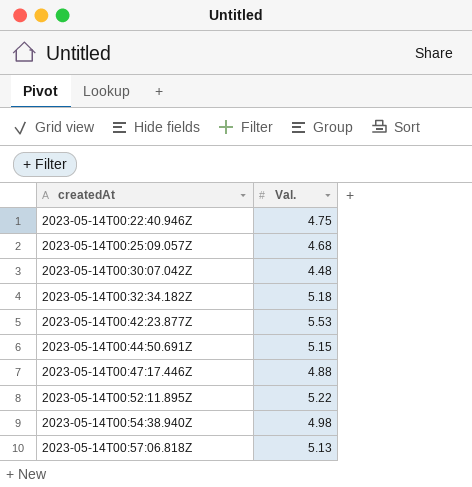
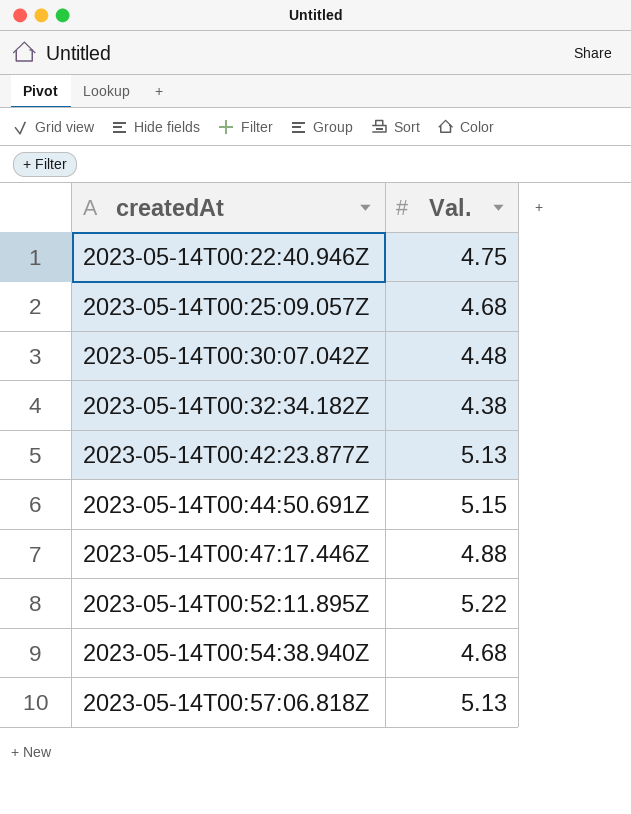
2023-05-14T00:32:34.182Z | Val.: 5.18 -> 4.38
2023-05-14T00:42:23.877Z | Val.: 5.53 -> 5.13
2023-05-14T00:54:38.940Z | Val.: 4.98 -> 4.68

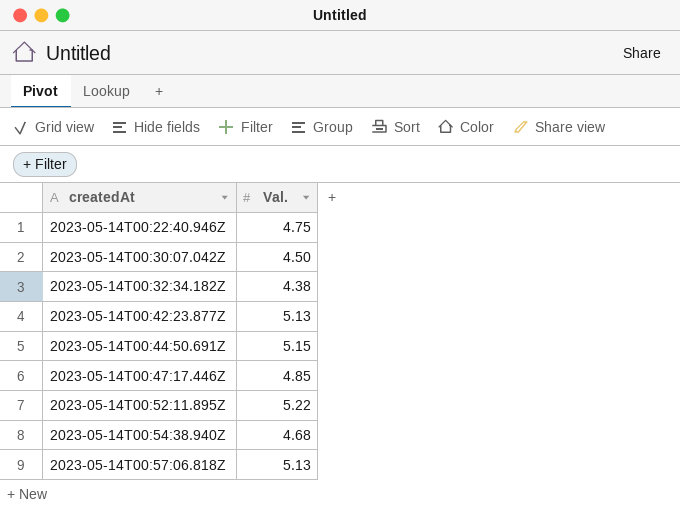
row 2023-05-14T00:25:09.057Z: 4.68 -> none
2023-05-14T00:30:07.042Z | Val.: 4.48 -> 4.50
2023-05-14T00:47:17.446Z | Val.: 4.88 -> 4.85

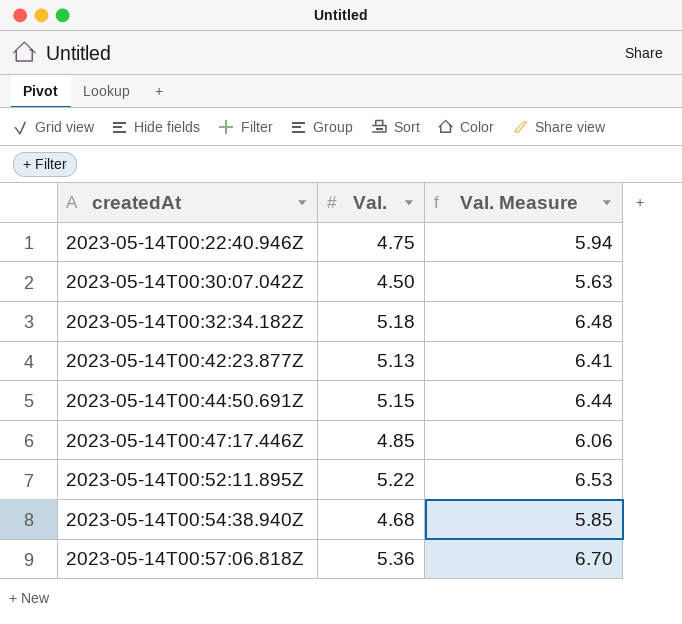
column Val. Measure | formula: none -> [Val.] * 1.25
2023-05-14T00:32:34.182Z | Val.: 4.38 -> 5.18
2023-05-14T00:57:06.818Z | Val.: 5.13 -> 5.36

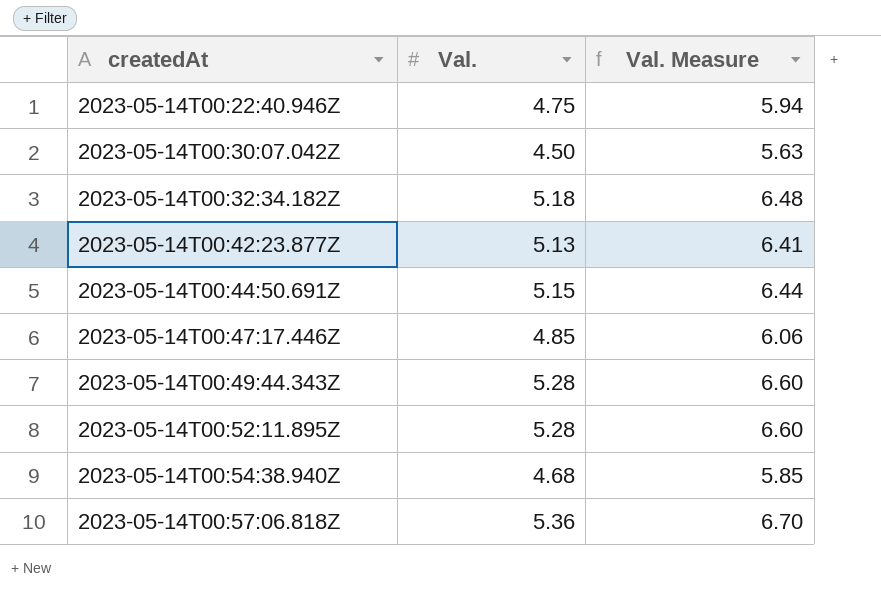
row 2023-05-14T00:49:44.343Z: none -> 5.28 | 6.60
2023-05-14T00:52:11.895Z | Val.: 5.22 -> 5.28
2023-05-14T00:52:11.895Z | Val. Measure: 6.53 -> 6.60

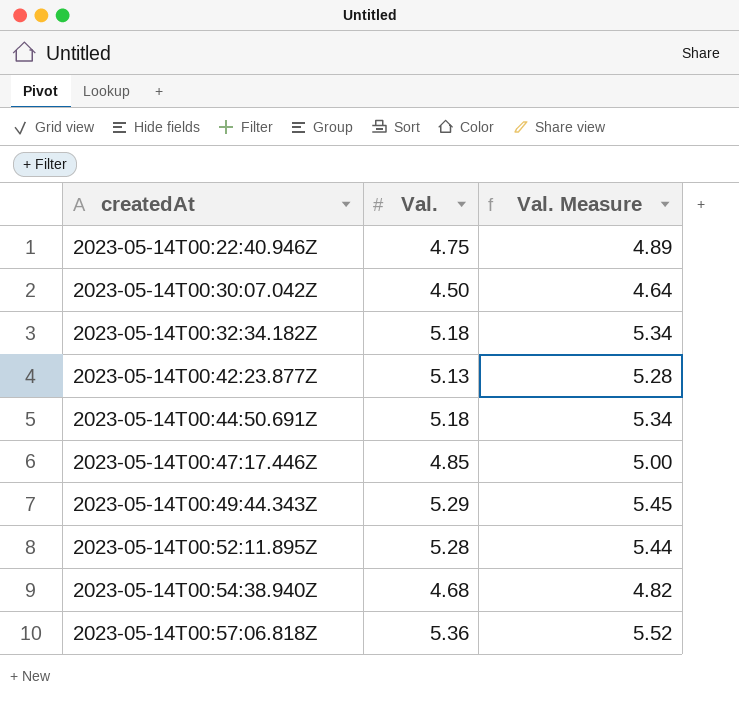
column Val. Measure | formula: [Val.] * 1.25 -> [Val.] * 1.03
2023-05-14T00:44:50.691Z | Val.: 5.15 -> 5.18
2023-05-14T00:49:44.343Z | Val.: 5.28 -> 5.29

